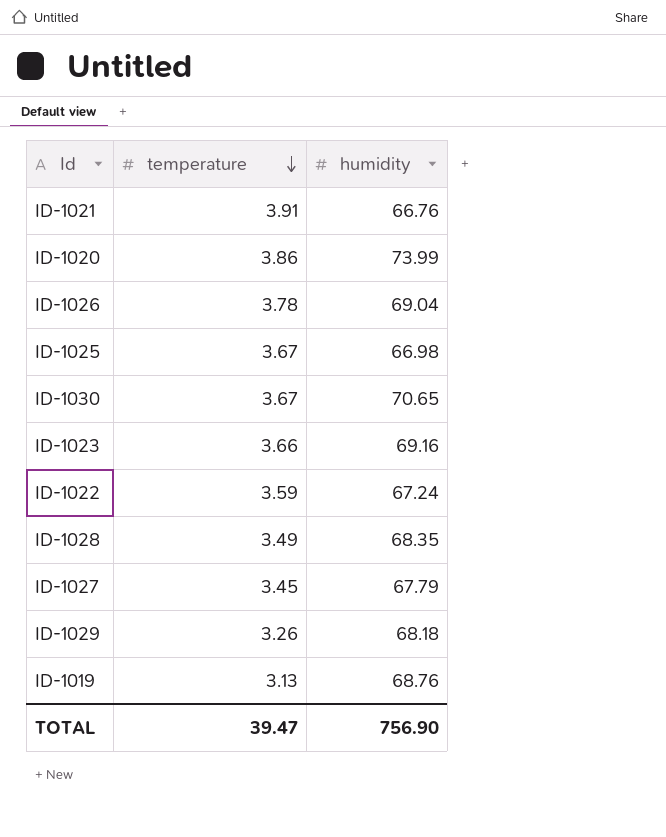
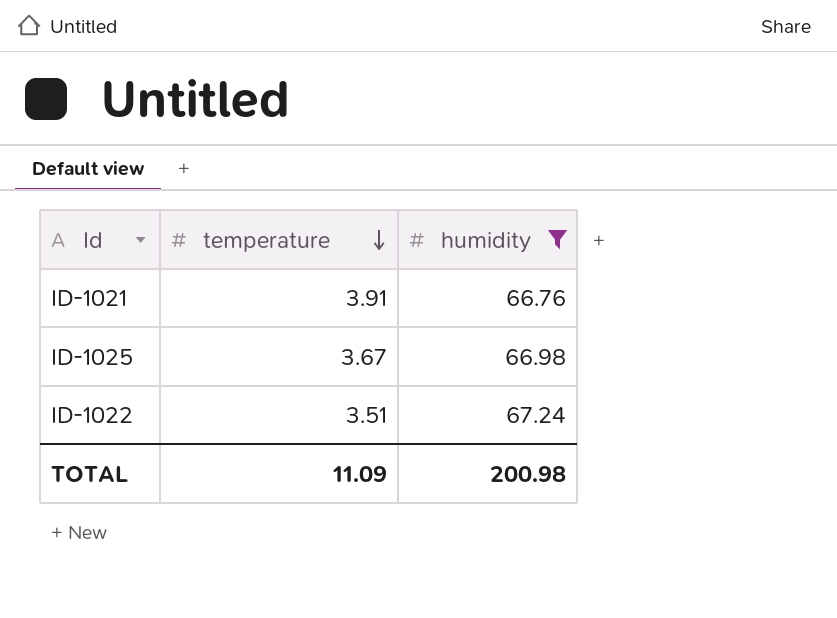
filter: none -> humidity <= 67.24
ID-1022 | temperature: 3.59 -> 3.51
TOTAL | temperature: 39.47 -> 11.09
TOTAL | humidity: 756.90 -> 200.98

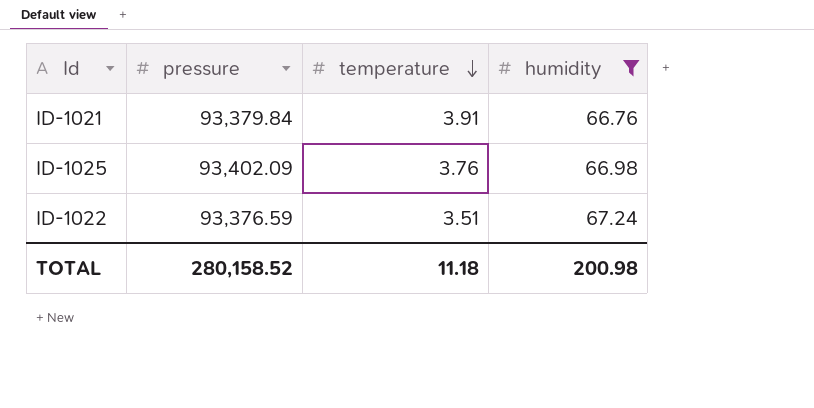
column pressure | position: none -> 2
ID-1025 | temperature: 3.67 -> 3.76
TOTAL | temperature: 11.09 -> 11.18

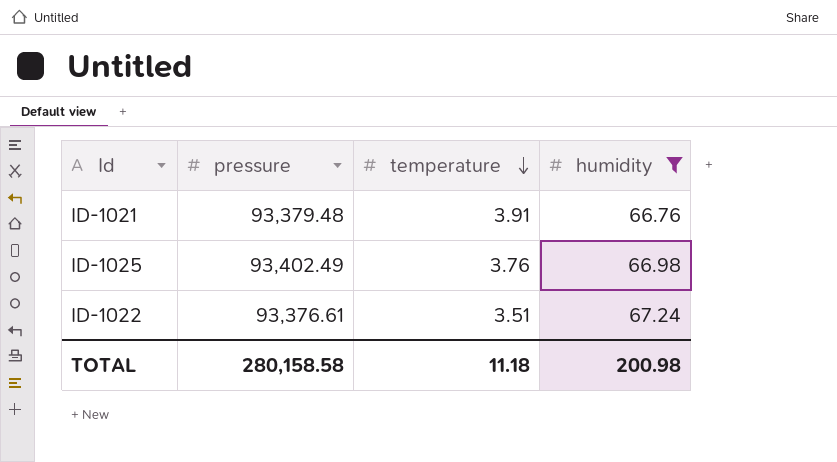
ID-1021 | pressure: 93,379.84 -> 93,379.48
ID-1025 | pressure: 93,402.09 -> 93,402.49
ID-1022 | pressure: 93,376.59 -> 93,376.61
TOTAL | pressure: 280,158.52 -> 280,158.58

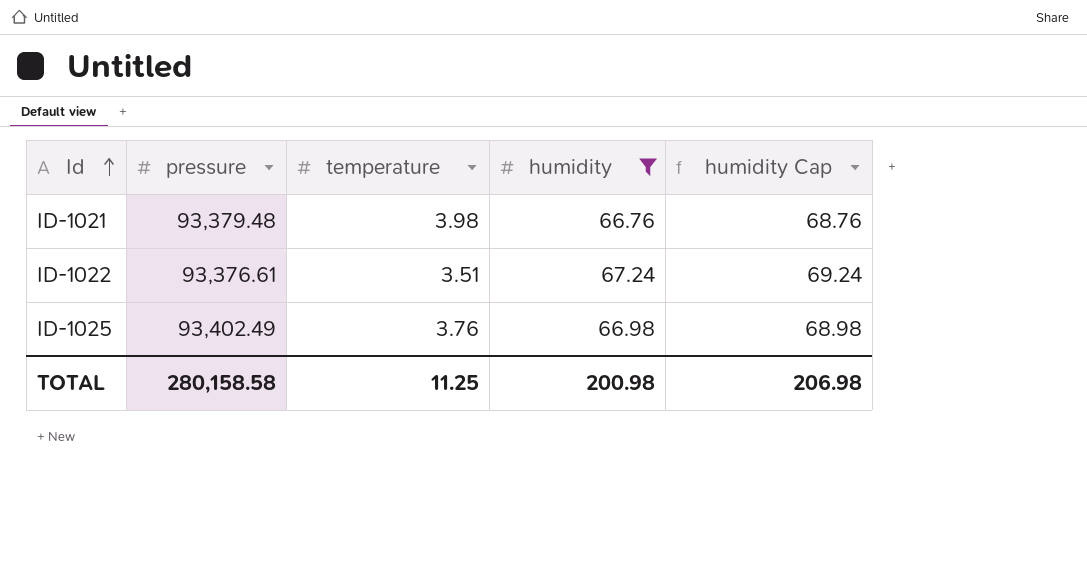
row order: temperature descending -> Id ascending
column humidity Cap | formula: none -> [humidity] + 2
ID-1021 | temperature: 3.91 -> 3.98
TOTAL | temperature: 11.18 -> 11.25

